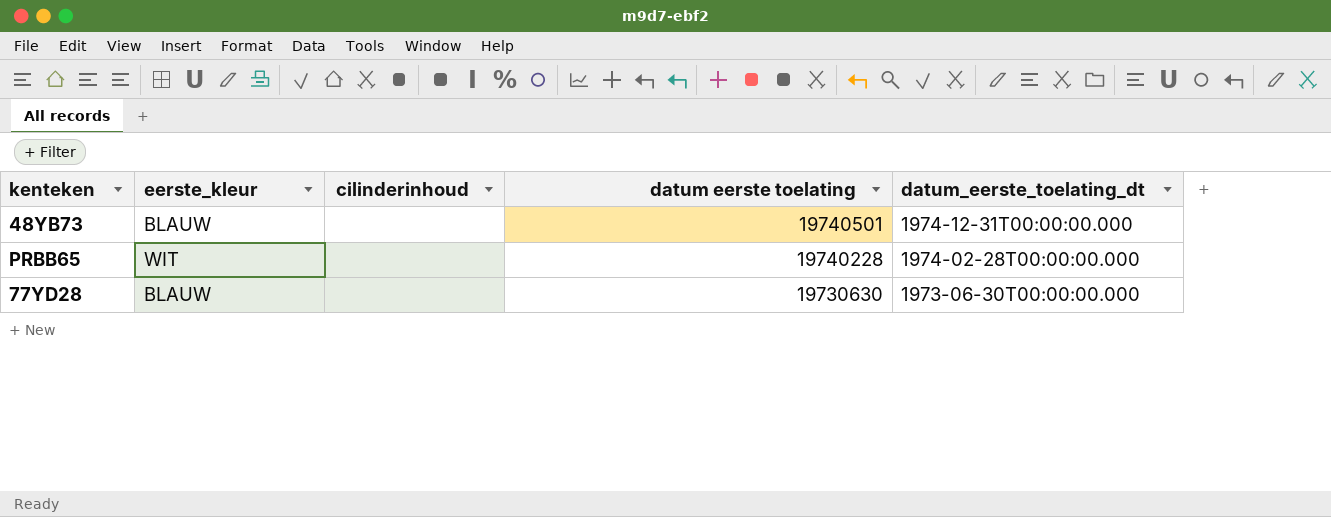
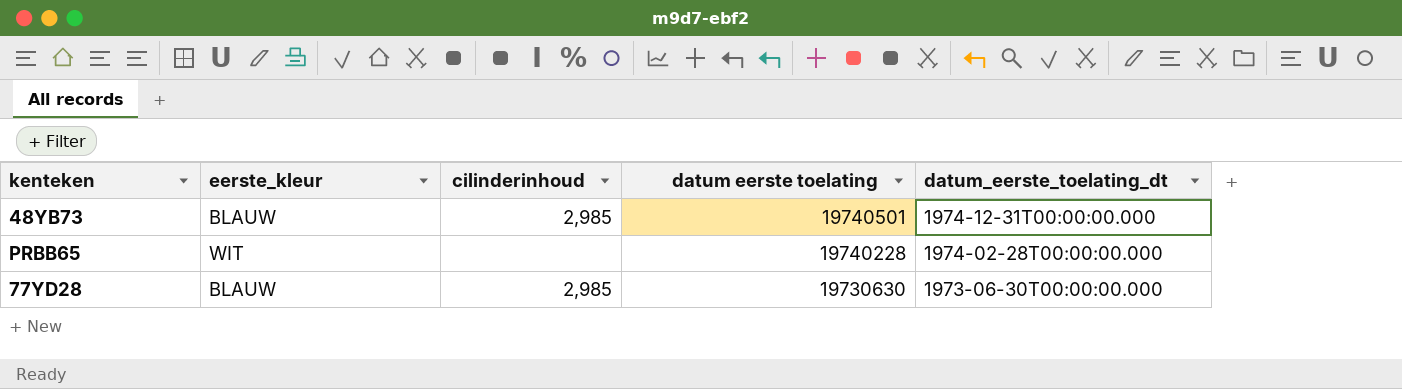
48YB73 | cilinderinhoud: none -> 2,985
77YD28 | cilinderinhoud: none -> 2,985

